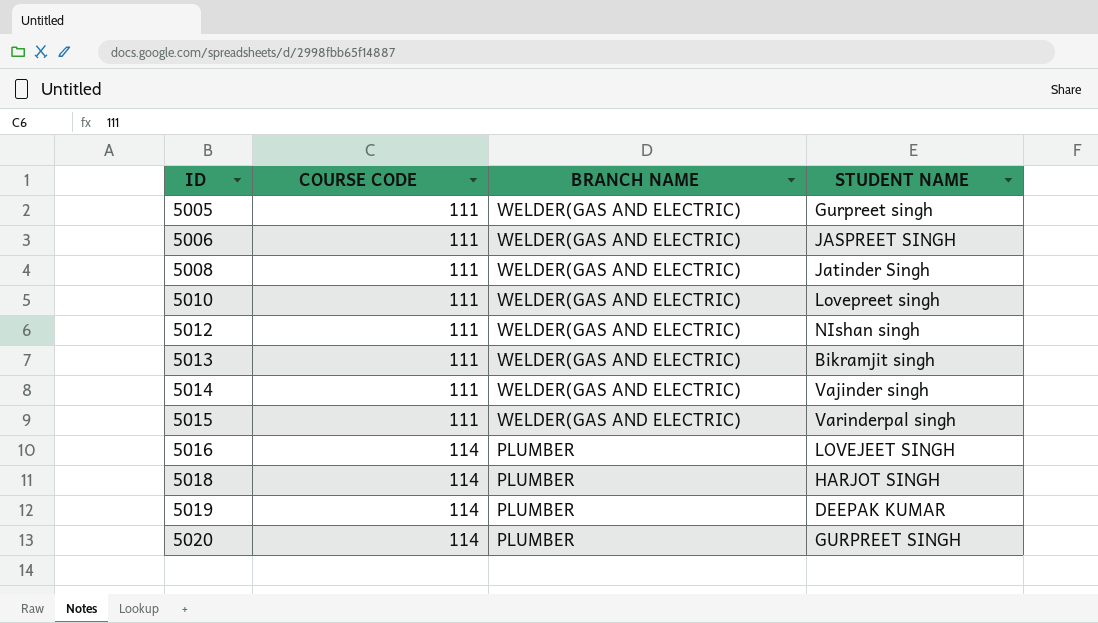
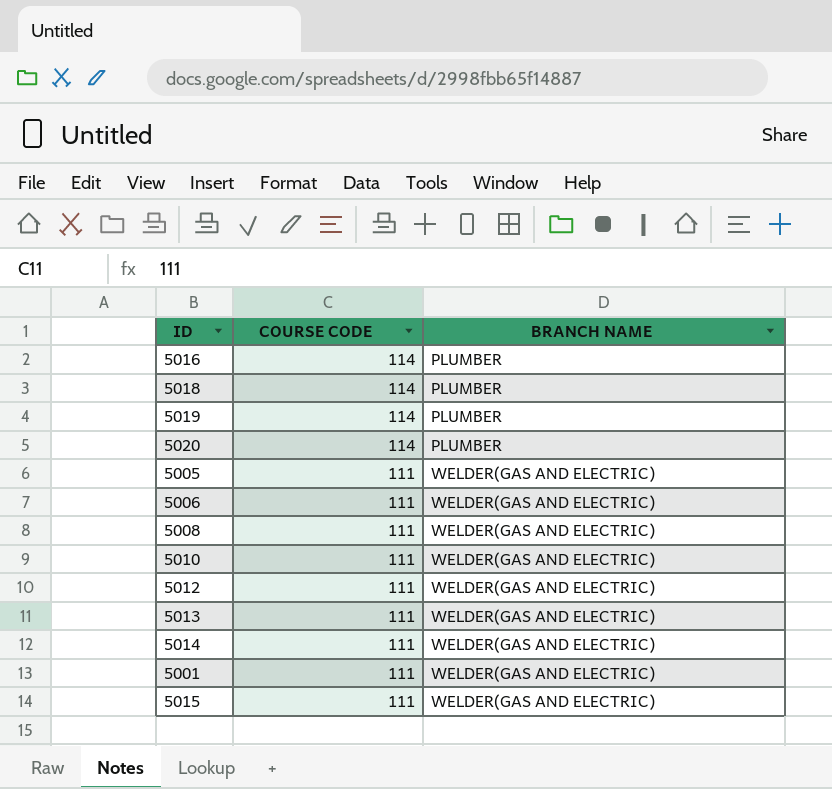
row order: ID ascending -> COURSE CODE descending
column STUDENT NAME | position: 4 -> none
row 5001: none -> 111 | WELDER(GAS AND ELECTRIC)

